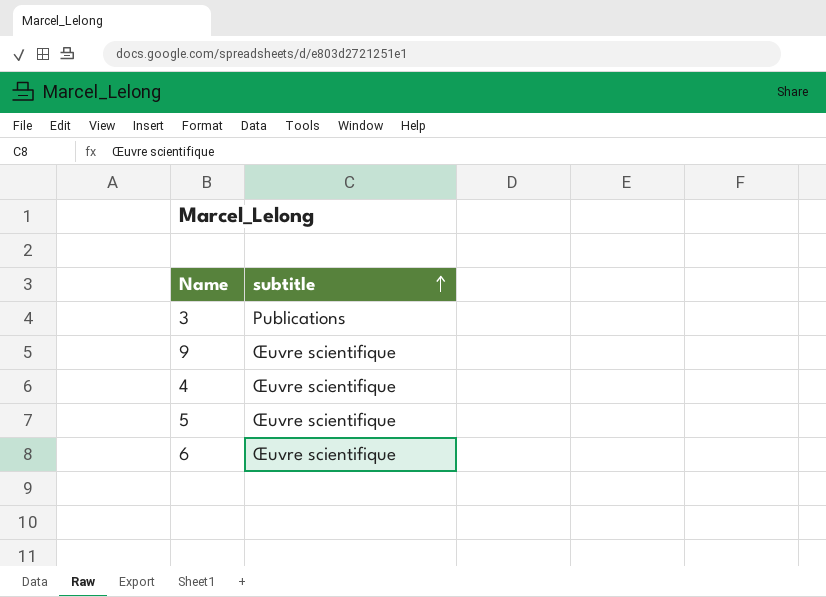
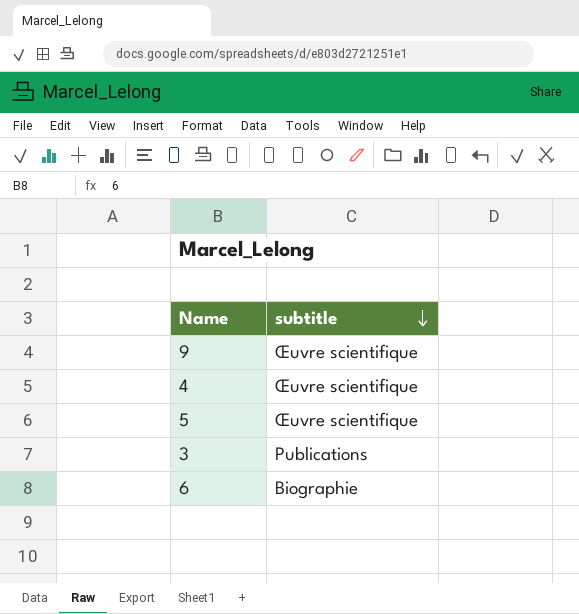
row order: subtitle ascending -> subtitle descending
6 | subtitle: Œuvre scientifique -> Biographie

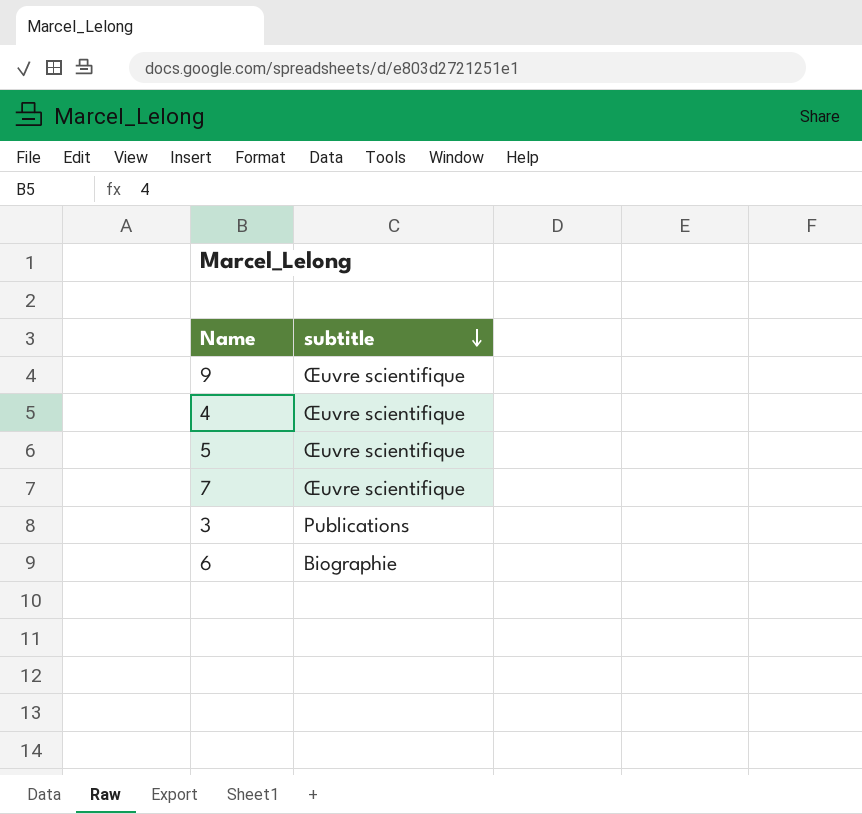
row 7: none -> Œuvre scientifique

